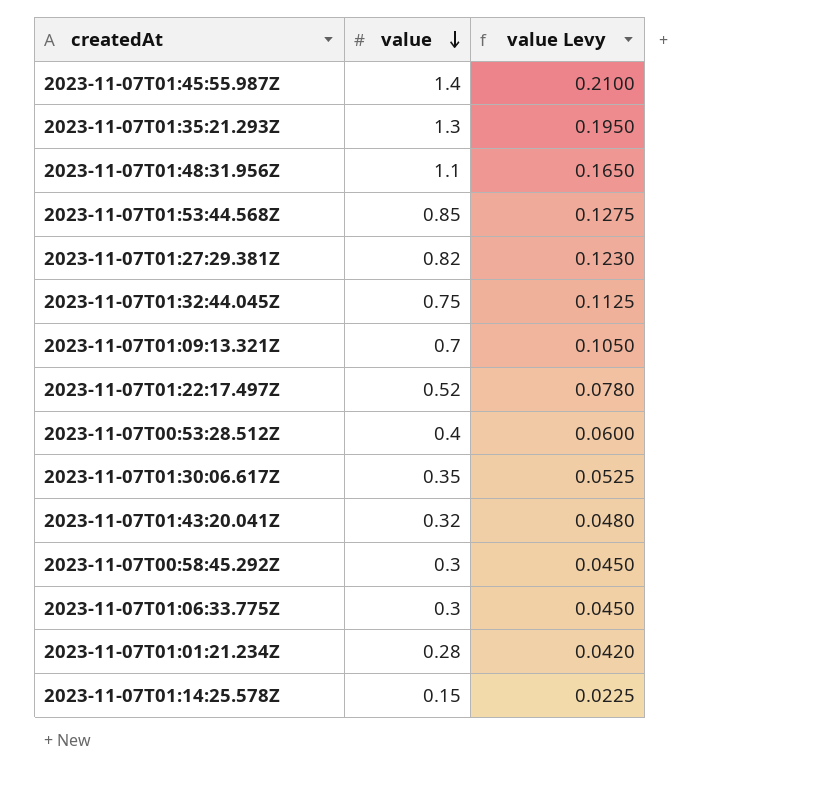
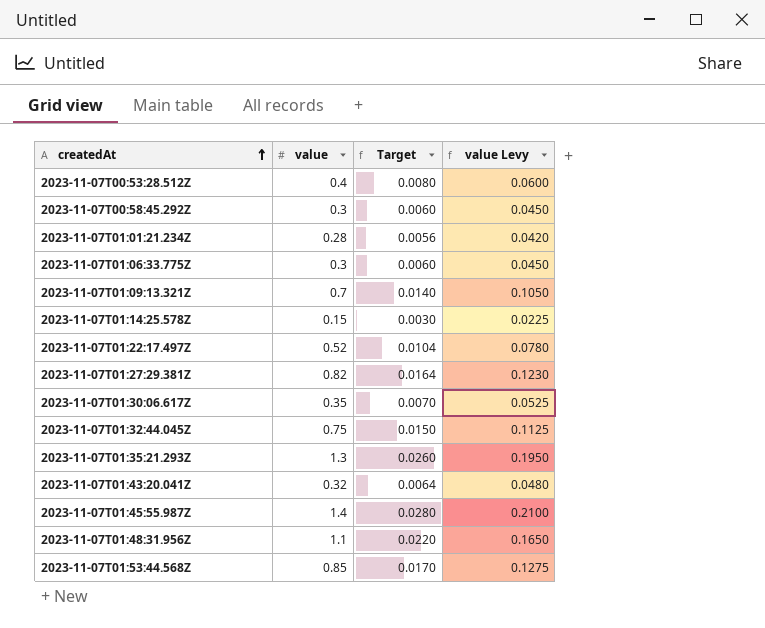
row order: value descending -> createdAt ascending
column Target | formula: none -> [value] * 0.02

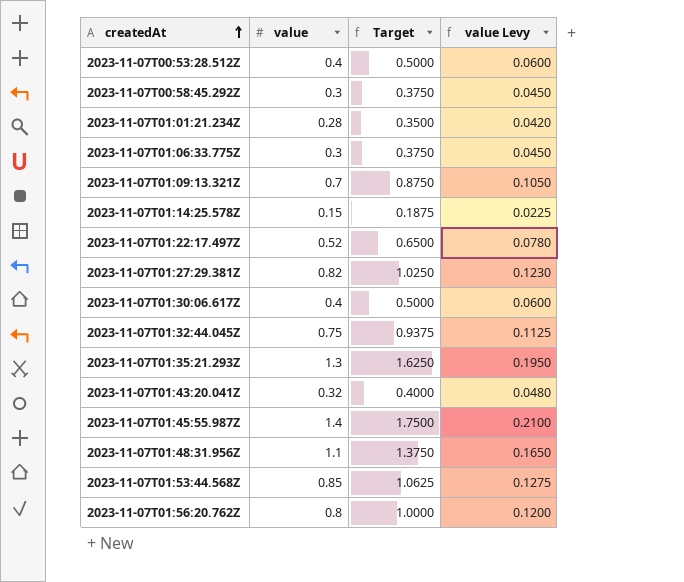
column Target | formula: [value] * 0.02 -> [value] * 1.25
2023-11-07T01:30:06.617Z | value: 0.35 -> 0.4
2023-11-07T01:30:06.617Z | value Levy: 0.0525 -> 0.0600
row 2023-11-07T01:56:20.762Z: none -> 0.8 | 1.0000 | 0.1200

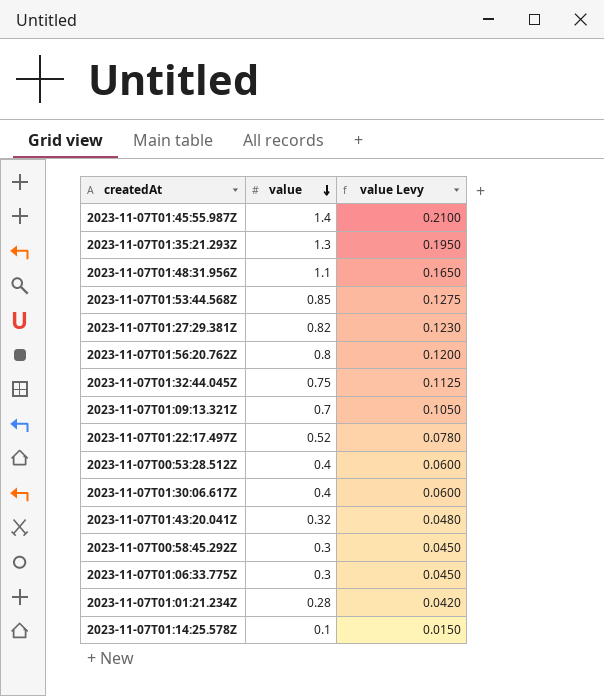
row order: createdAt ascending -> value descending
column Target | formula: [value] * 1.25 -> none
2023-11-07T01:14:25.578Z | value: 0.15 -> 0.1
2023-11-07T01:14:25.578Z | value Levy: 0.0225 -> 0.0150

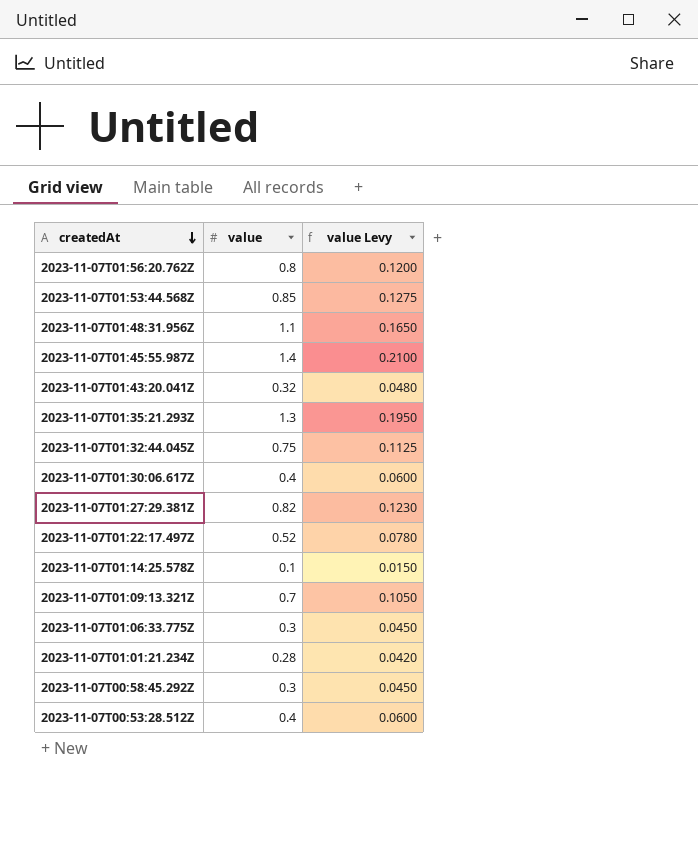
row order: value descending -> createdAt descending

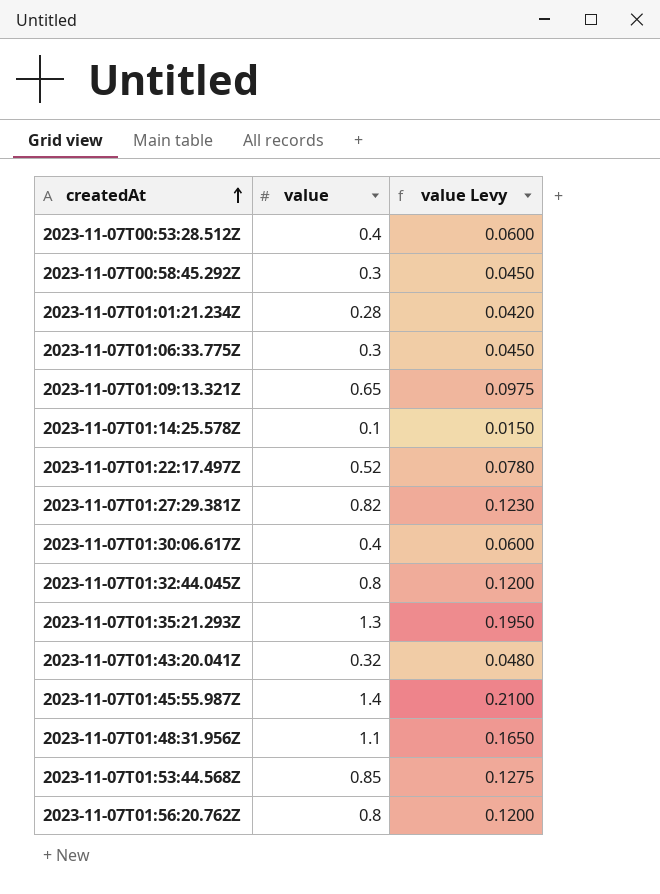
row order: createdAt descending -> createdAt ascending
2023-11-07T01:09:13.321Z | value: 0.7 -> 0.65
2023-11-07T01:09:13.321Z | value Levy: 0.1050 -> 0.0975
2023-11-07T01:32:44.045Z | value: 0.75 -> 0.8
2023-11-07T01:32:44.045Z | value Levy: 0.1125 -> 0.1200

